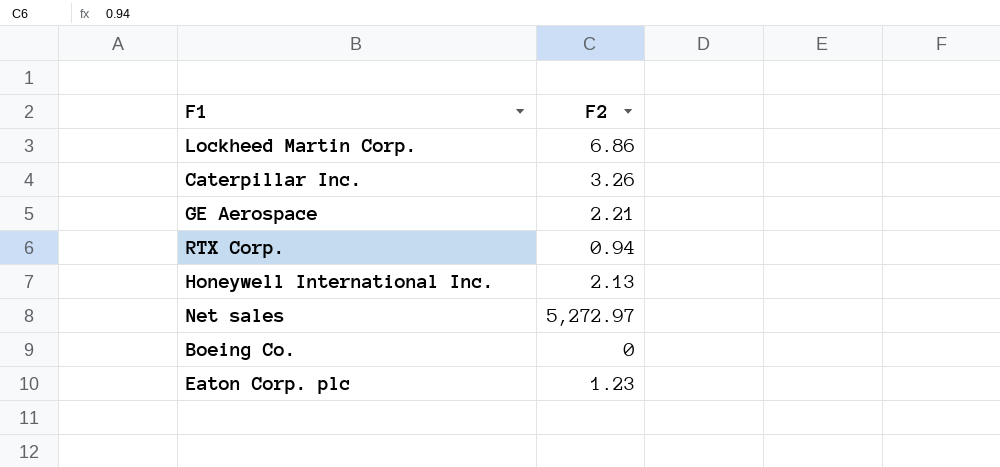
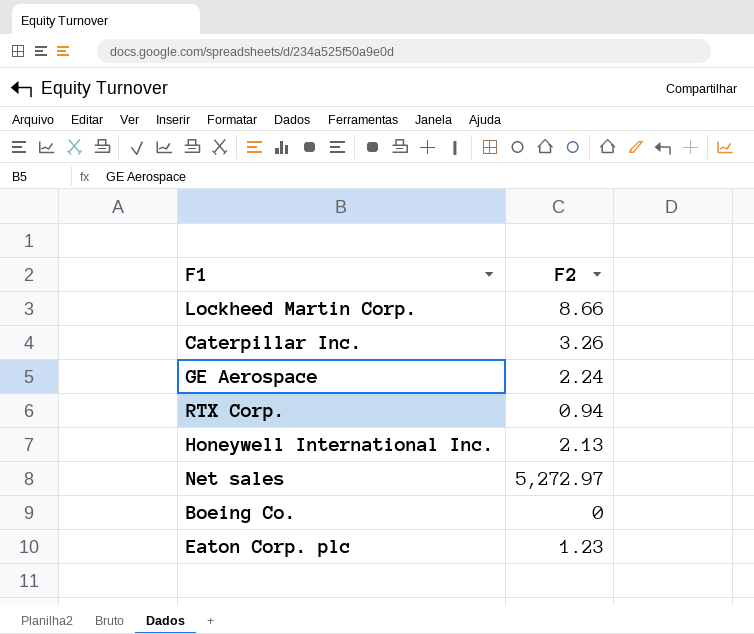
Lockheed Martin Corp. | F2: 6.86 -> 8.66
GE Aerospace | F2: 2.21 -> 2.24

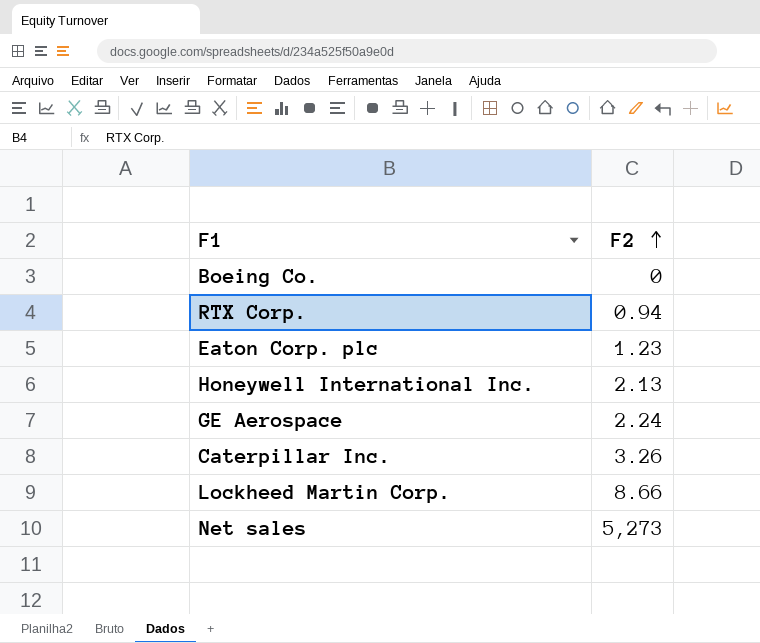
row order: none -> F2 ascending
Net sales | F2: 5,272.97 -> 5,273

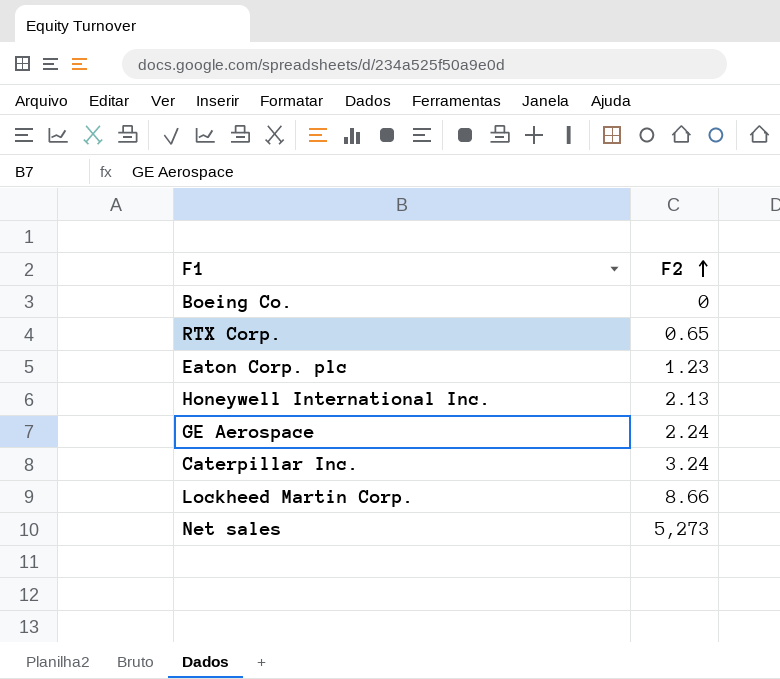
RTX Corp. | F2: 0.94 -> 0.65
Caterpillar Inc. | F2: 3.26 -> 3.24

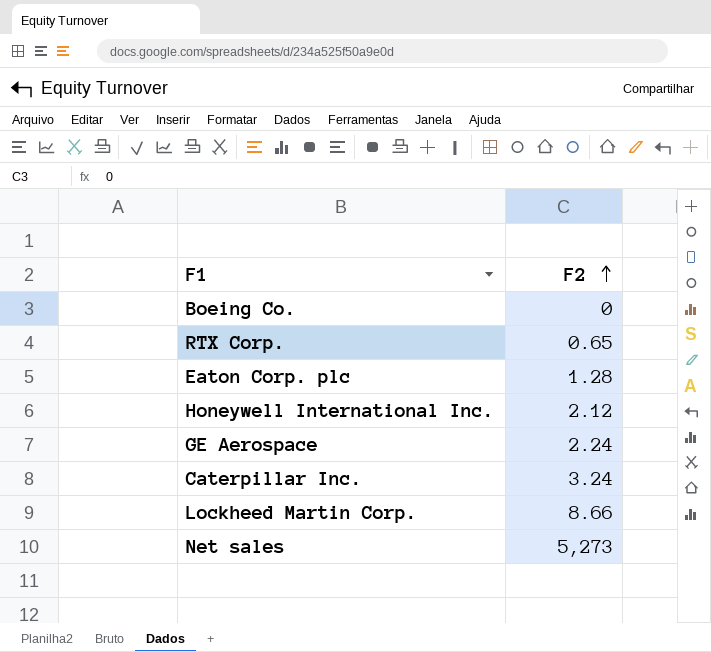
Eaton Corp. plc | F2: 1.23 -> 1.28
Honeywell International Inc. | F2: 2.13 -> 2.12

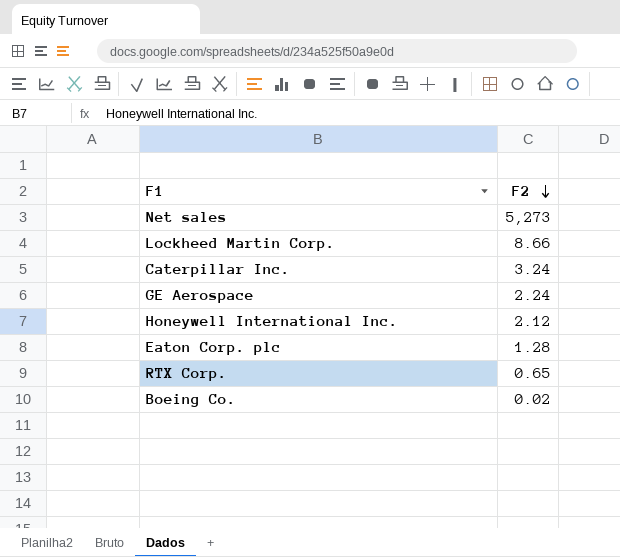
row order: F2 ascending -> F2 descending
Boeing Co. | F2: 0 -> 0.02

